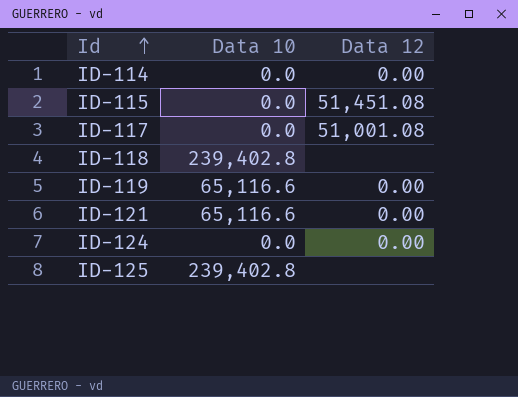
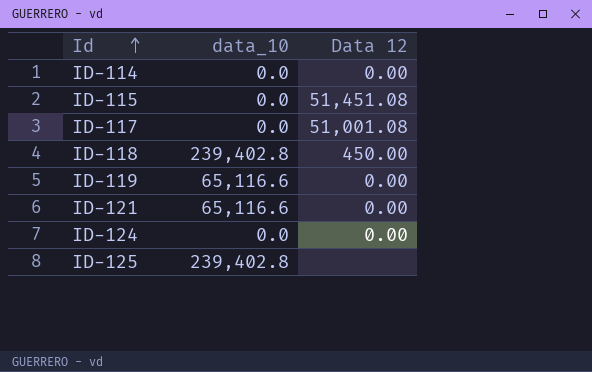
column name: Data 10 -> data_10
ID-118 | Data 12: none -> 450.00

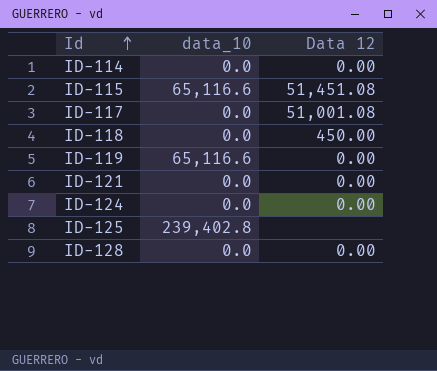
ID-115 | data_10: 0.0 -> 65,116.6
ID-118 | data_10: 239,402.8 -> 0.0
ID-121 | data_10: 65,116.6 -> 0.0
row ID-128: none -> 0.0 | 0.00

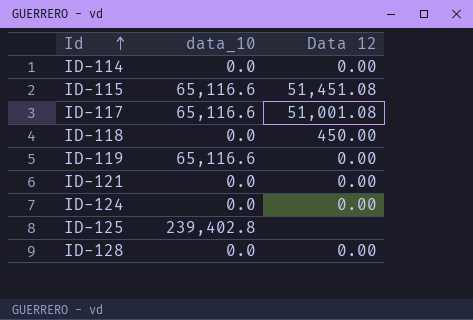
ID-117 | data_10: 0.0 -> 65,116.6

